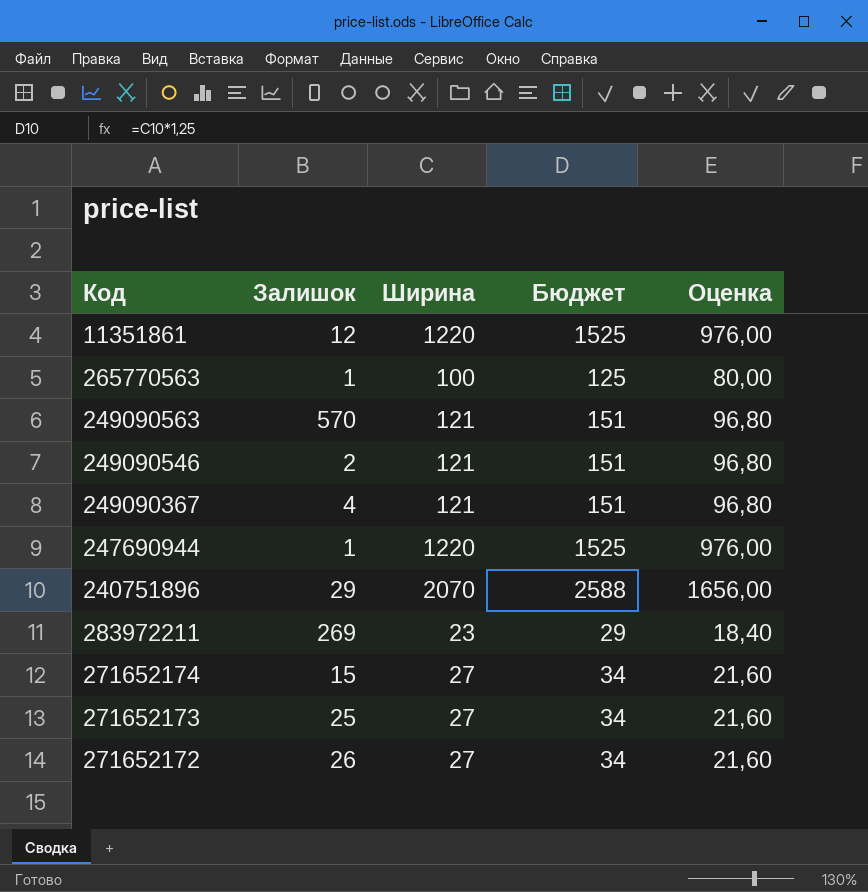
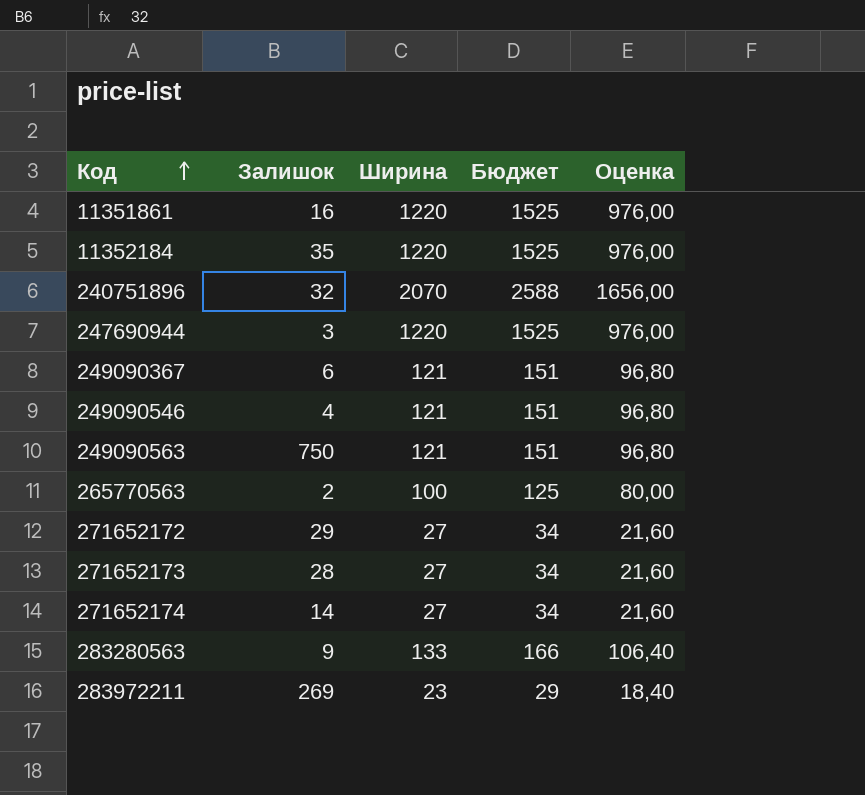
row order: none -> Код ascending
11351861 | Залишок: 12 -> 16
row 11352184: none -> 35 | 1220 | 1525 | 976,00
240751896 | Залишок: 29 -> 32
247690944 | Залишок: 1 -> 3
249090367 | Залишок: 4 -> 6
249090546 | Залишок: 2 -> 4
249090563 | Залишок: 570 -> 750
265770563 | Залишок: 1 -> 2
271652172 | Залишок: 26 -> 29
271652173 | Залишок: 25 -> 28
271652174 | Залишок: 15 -> 14
row 283280563: none -> 9 | 133 | 166 | 106,40

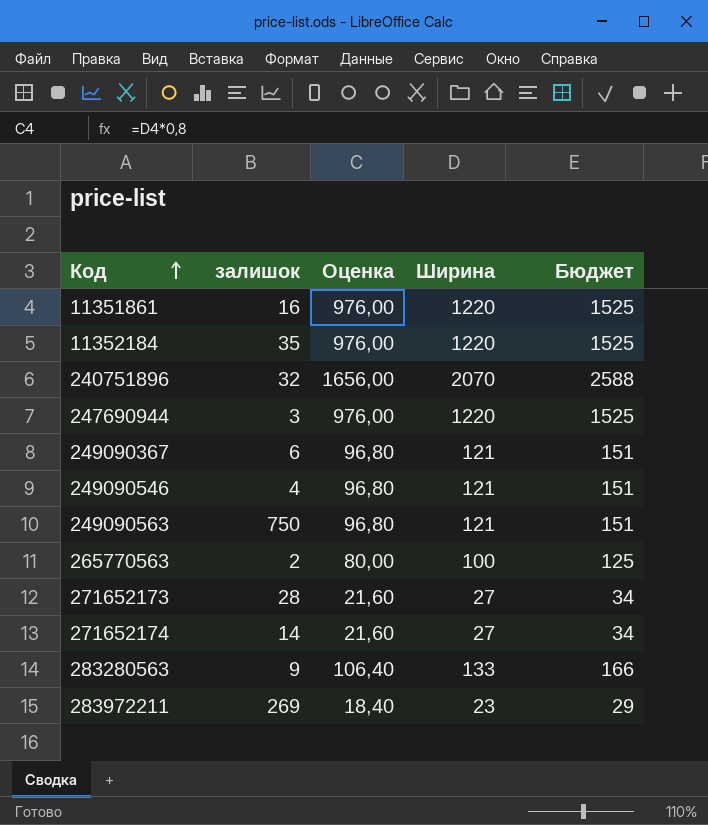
column name: Залишок -> залишок
column Оценка | position: 5 -> 3
row 271652172: 29 | 27 | 34 | 21,60 -> none

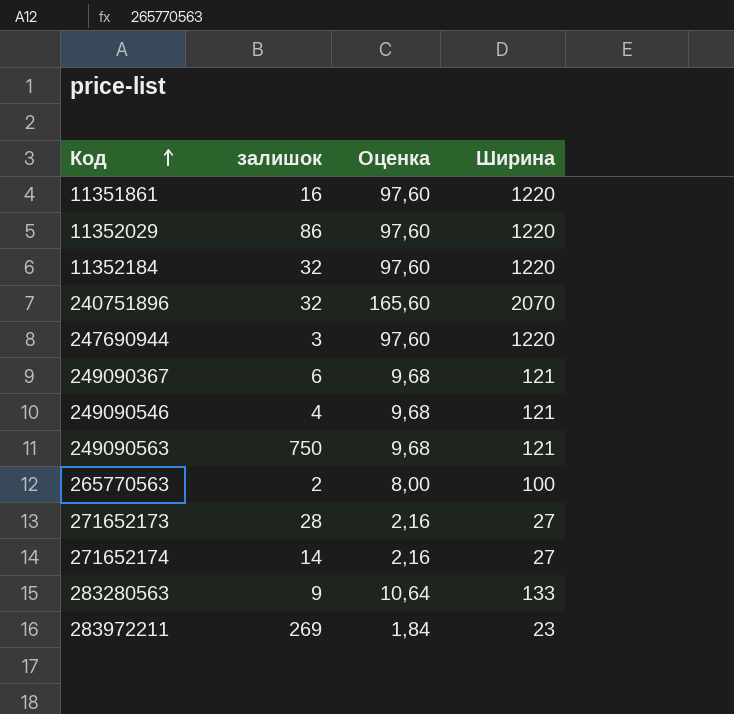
column Бюджет | formula: [Ширина] * 1,25 -> none
column Оценка | formula: [Ширина] * 0,8 -> [Ширина] * 0,08
row 11352029: none -> 86 | 97,60 | 1220
11352184 | залишок: 35 -> 32

